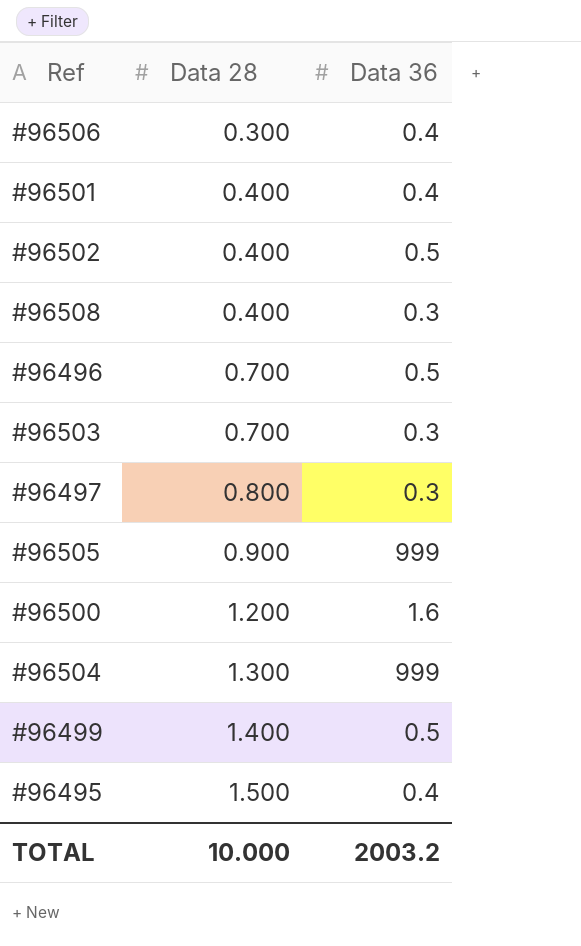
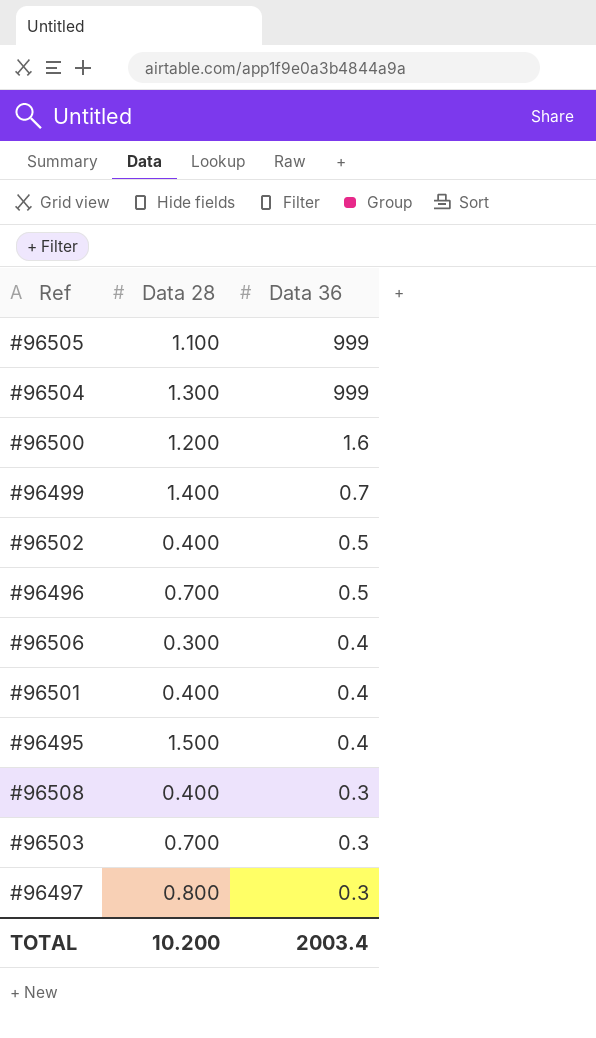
row order: Data 28 ascending -> Data 36 descending
#96505 | Data 28: 0.900 -> 1.100
#96499 | Data 36: 0.5 -> 0.7
TOTAL | Data 28: 10.000 -> 10.200
TOTAL | Data 36: 2003.2 -> 2003.4

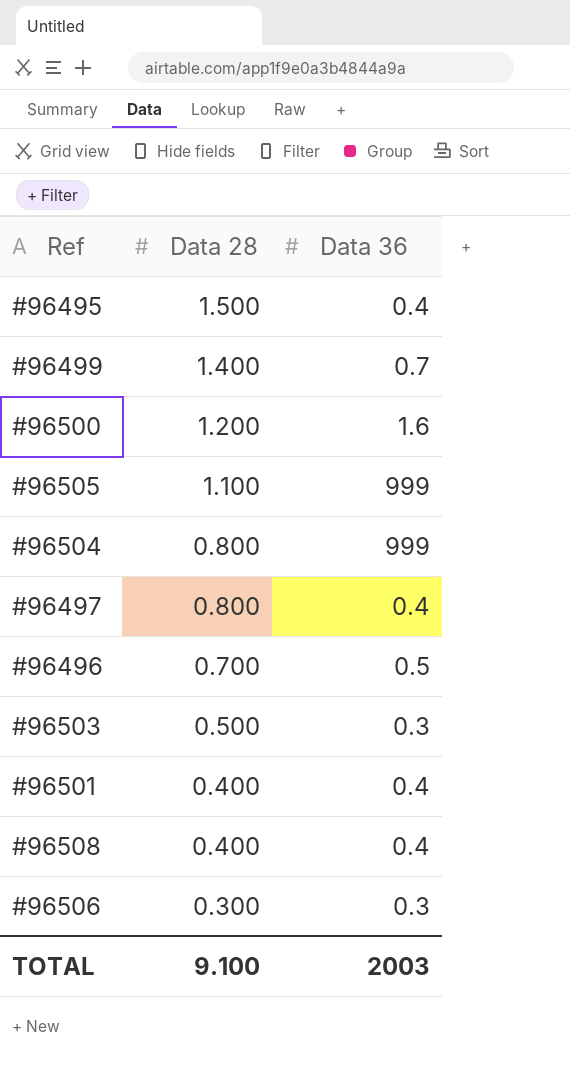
row order: Data 36 descending -> Data 28 descending
row #96502: 0.400 | 0.5 -> none
#96504 | Data 28: 1.300 -> 0.800
#96497 | Data 36: 0.3 -> 0.4
#96503 | Data 28: 0.700 -> 0.500
#96508 | Data 36: 0.3 -> 0.4
#96506 | Data 36: 0.4 -> 0.3
TOTAL | Data 28: 10.200 -> 9.100
TOTAL | Data 36: 2003.4 -> 2003

